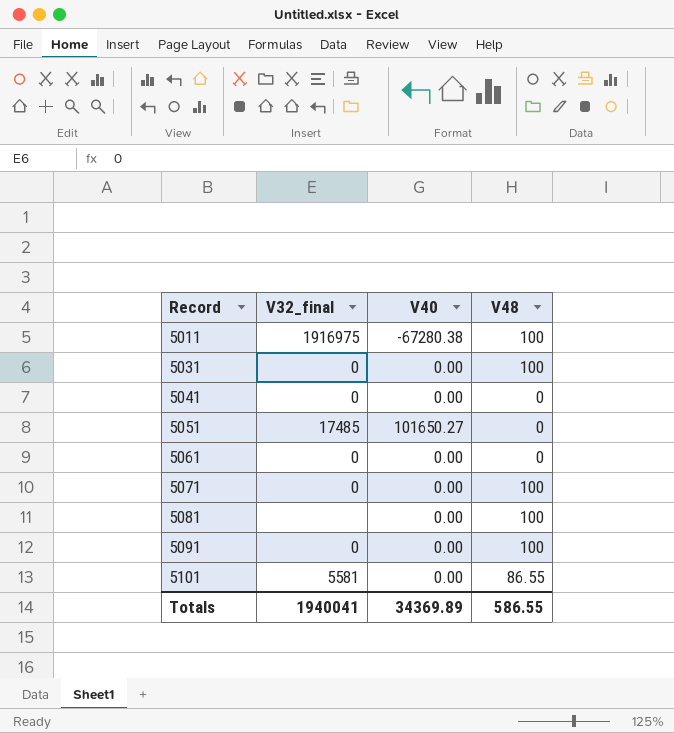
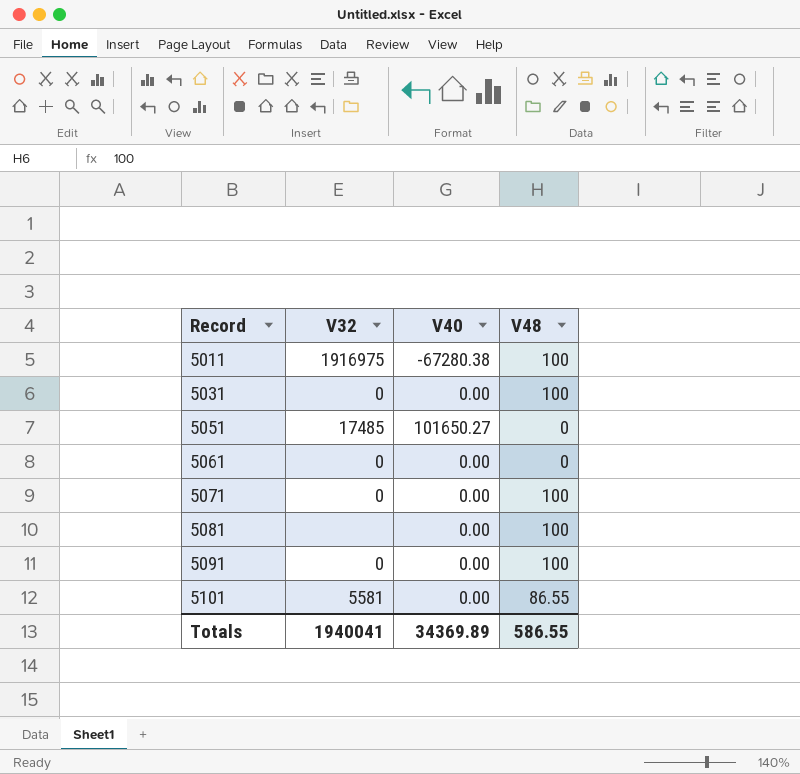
column name: V32_final -> V32
row 5041: 0 | 0.00 | 0 -> none

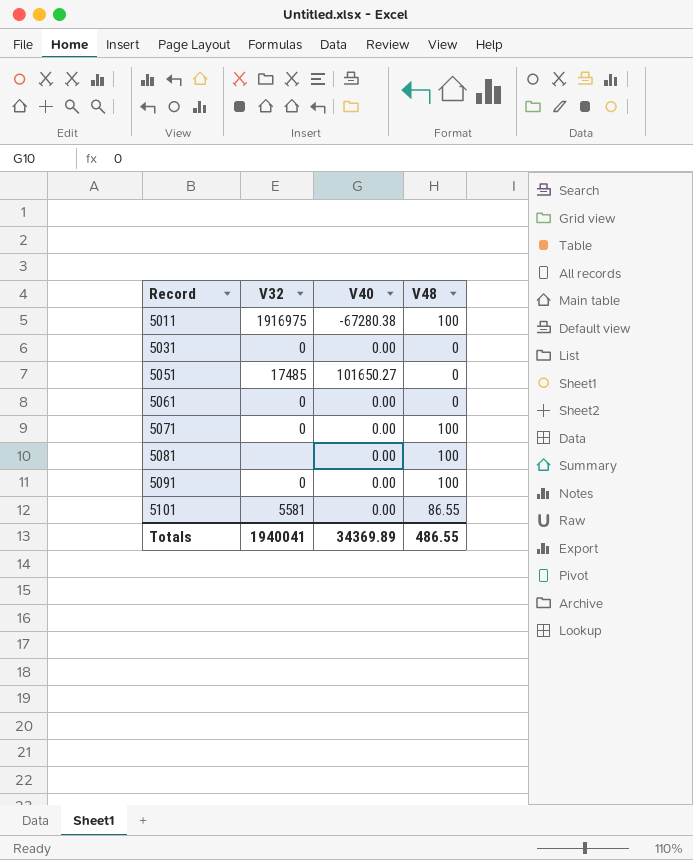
5031 | V48: 100 -> 0
Totals | V48: 586.55 -> 486.55

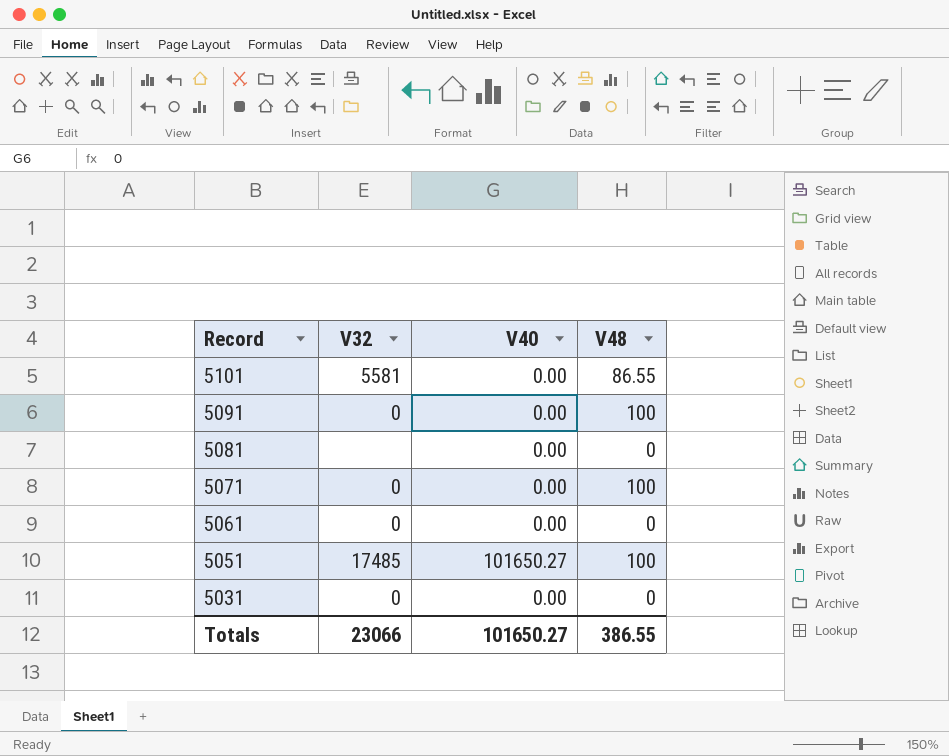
row order: Record ascending -> Record descending
row 5011: 1916975 | -67280.38 | 100 -> none
5081 | V48: 100 -> 0
5051 | V48: 0 -> 100
Totals | V32: 1940041 -> 23066
Totals | V40: 34369.89 -> 101650.27
Totals | V48: 486.55 -> 386.55

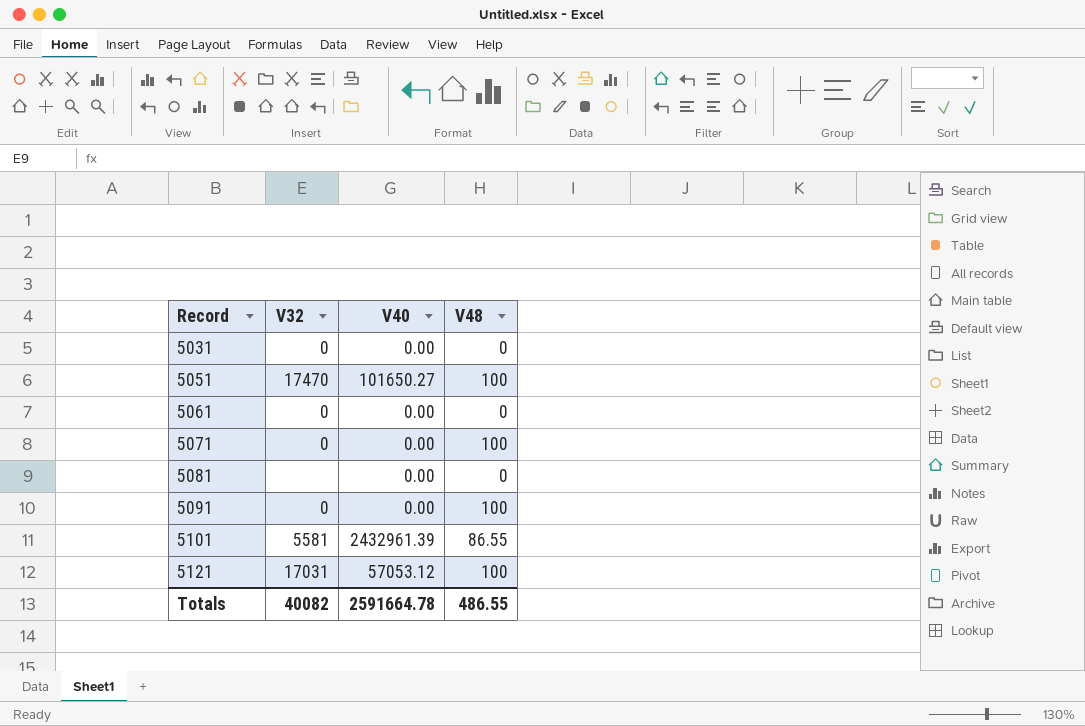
row order: Record descending -> Record ascending
5051 | V32: 17485 -> 17470
5101 | V40: 0.00 -> 2432961.39
row 5121: none -> 17031 | 57053.12 | 100
Totals | V32: 23066 -> 40082
Totals | V40: 101650.27 -> 2591664.78
Totals | V48: 386.55 -> 486.55

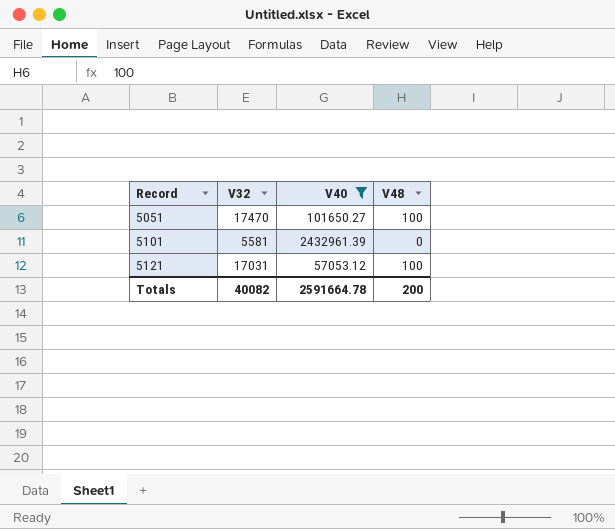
filter: none -> V40 != 0.00
5101 | V48: 86.55 -> 0
Totals | V48: 486.55 -> 200

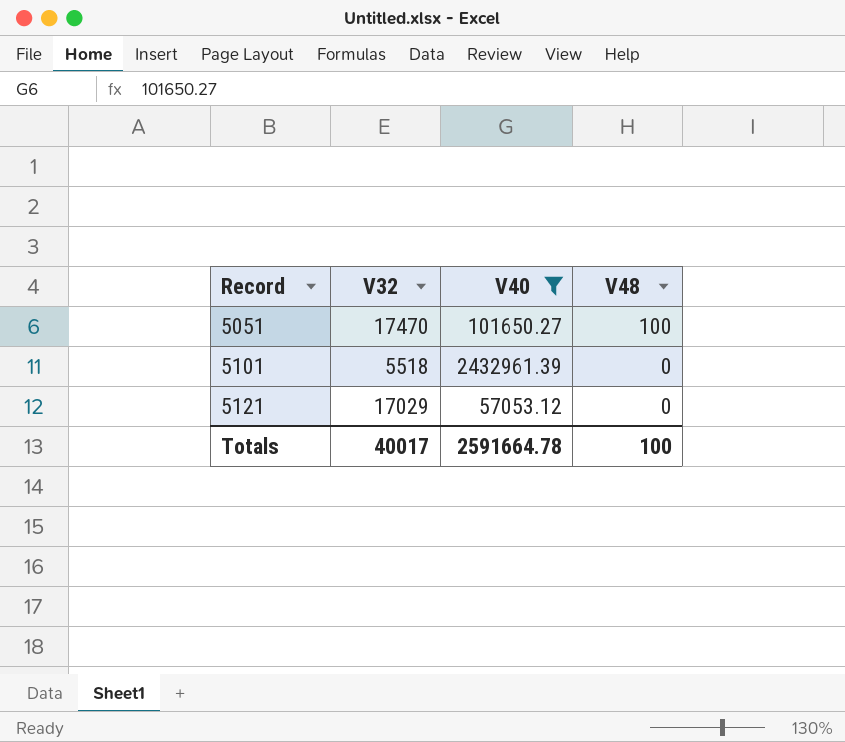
5101 | V32: 5581 -> 5518
5121 | V32: 17031 -> 17029
5121 | V48: 100 -> 0
Totals | V32: 40082 -> 40017
Totals | V48: 200 -> 100

